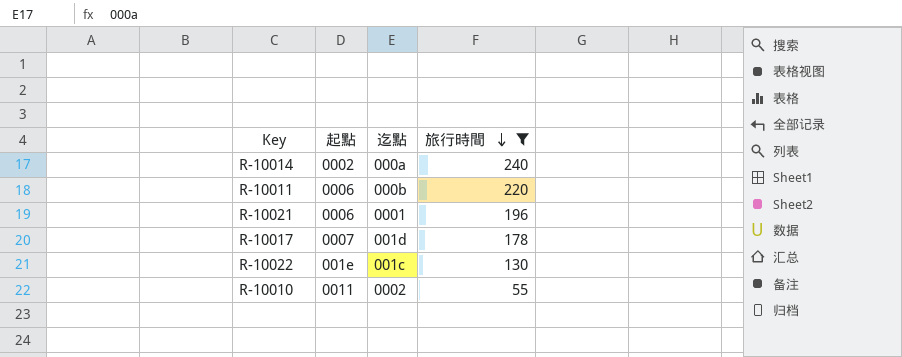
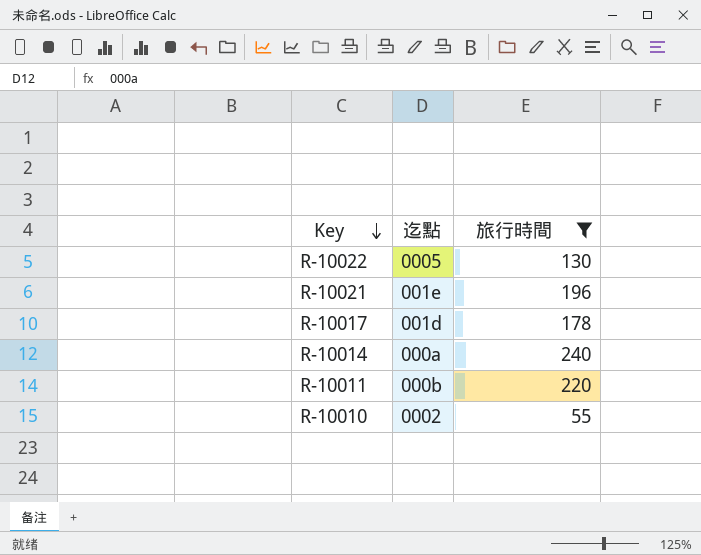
row order: 旅行時間 descending -> Key descending
column 起點 | position: 2 -> none
R-10022 | 迄點: 001c -> 0005
R-10021 | 迄點: 0001 -> 001e

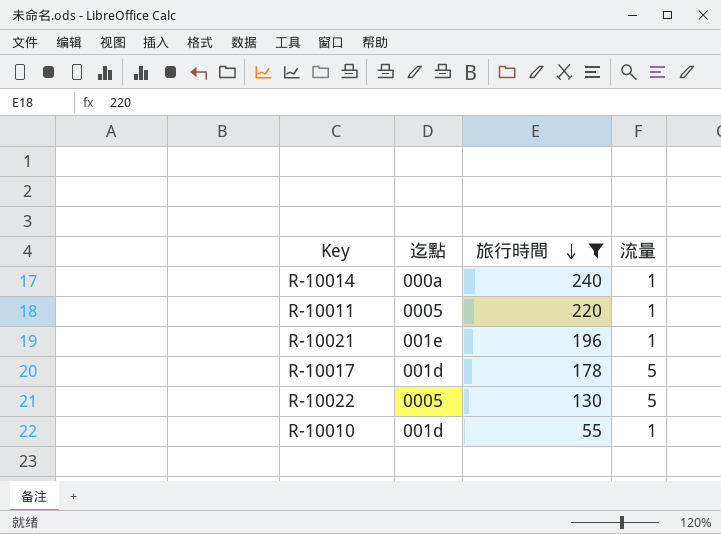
row order: Key descending -> 旅行時間 descending
column 流量 | position: none -> 4
R-10011 | 迄點: 000b -> 0005
R-10010 | 迄點: 0002 -> 001d

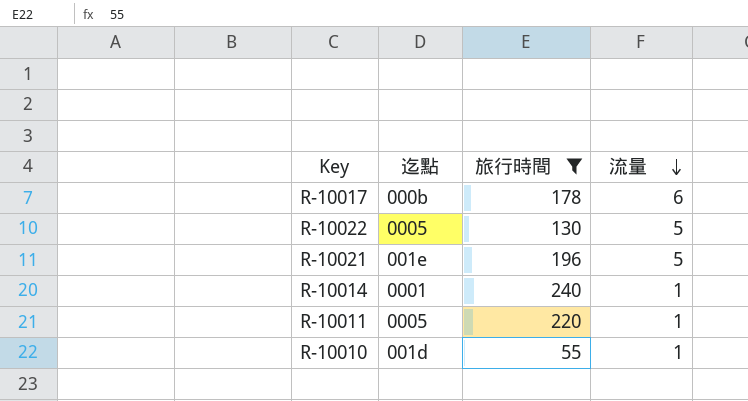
row order: 旅行時間 descending -> 流量 descending
R-10017 | 迄點: 001d -> 000b
R-10017 | 流量: 5 -> 6
R-10021 | 流量: 1 -> 5
R-10014 | 迄點: 000a -> 0001

